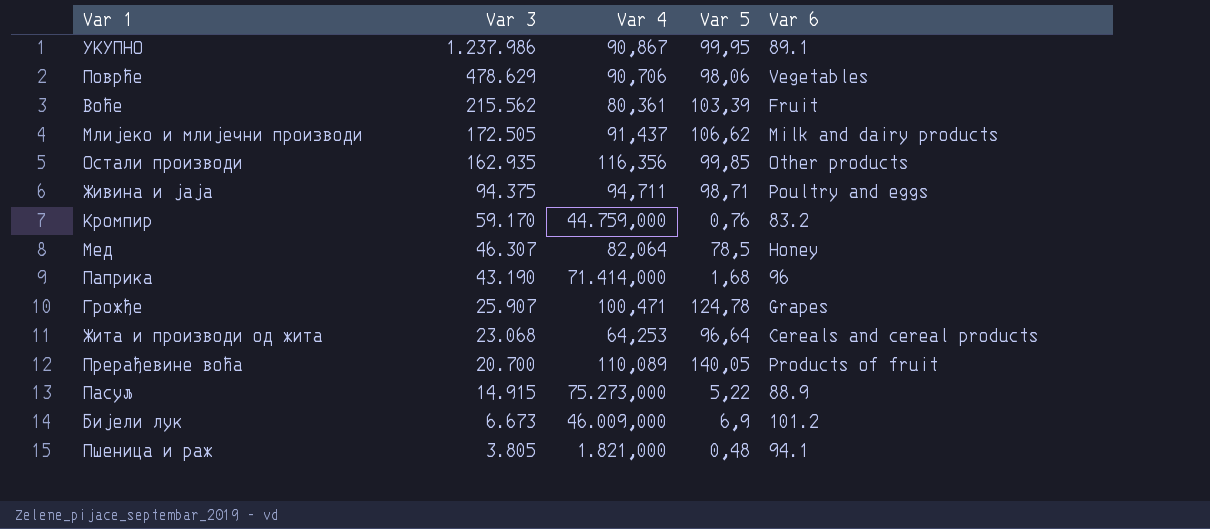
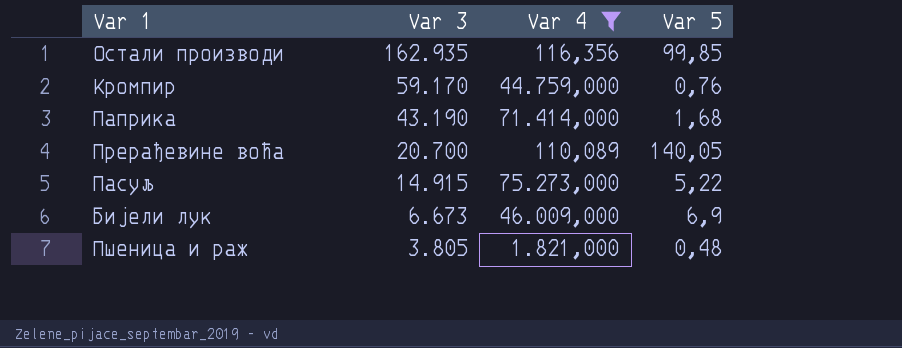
filter: none -> Var 4 >= 110,089
column Var 6 | position: 5 -> none

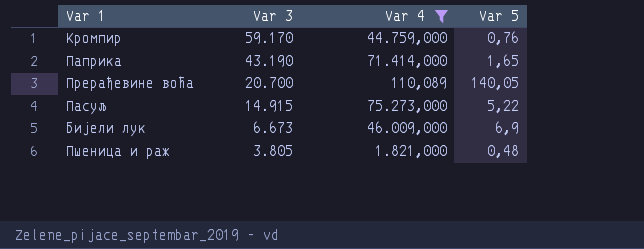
row Остали производи: 162.935 | 116,356 | 99,85 -> none
Паприка | Var 5: 1,68 -> 1,65

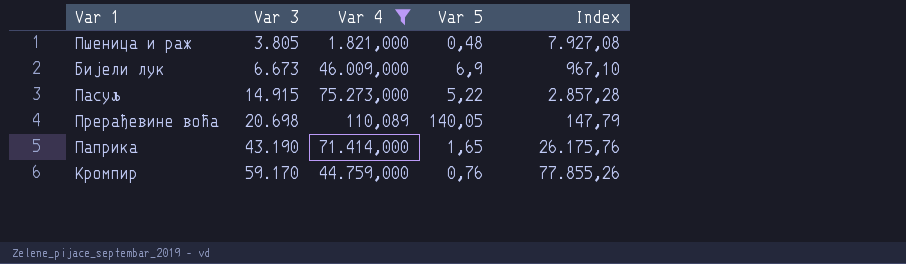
row order: Var 3 descending -> Var 3 ascending
column Index | formula: none -> [Var 3] / [Var 5]
Прерађевине воћа | Var 3: 20.700 -> 20.698

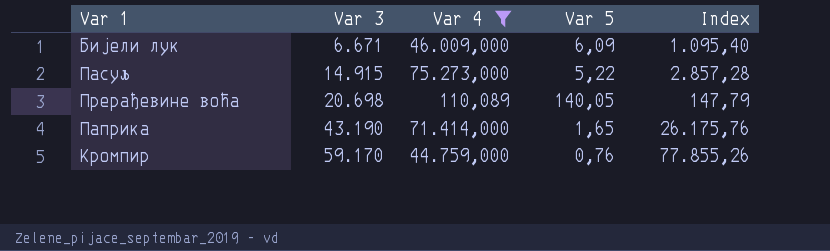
row Пшеница и раж: 3.805 | 1.821,000 | 0,48 | 7.927,08 -> none
Бијели лук | Var 3: 6.673 -> 6.671
Бијели лук | Var 5: 6,9 -> 6,09
Бијели лук | Index: 967,10 -> 1.095,40

